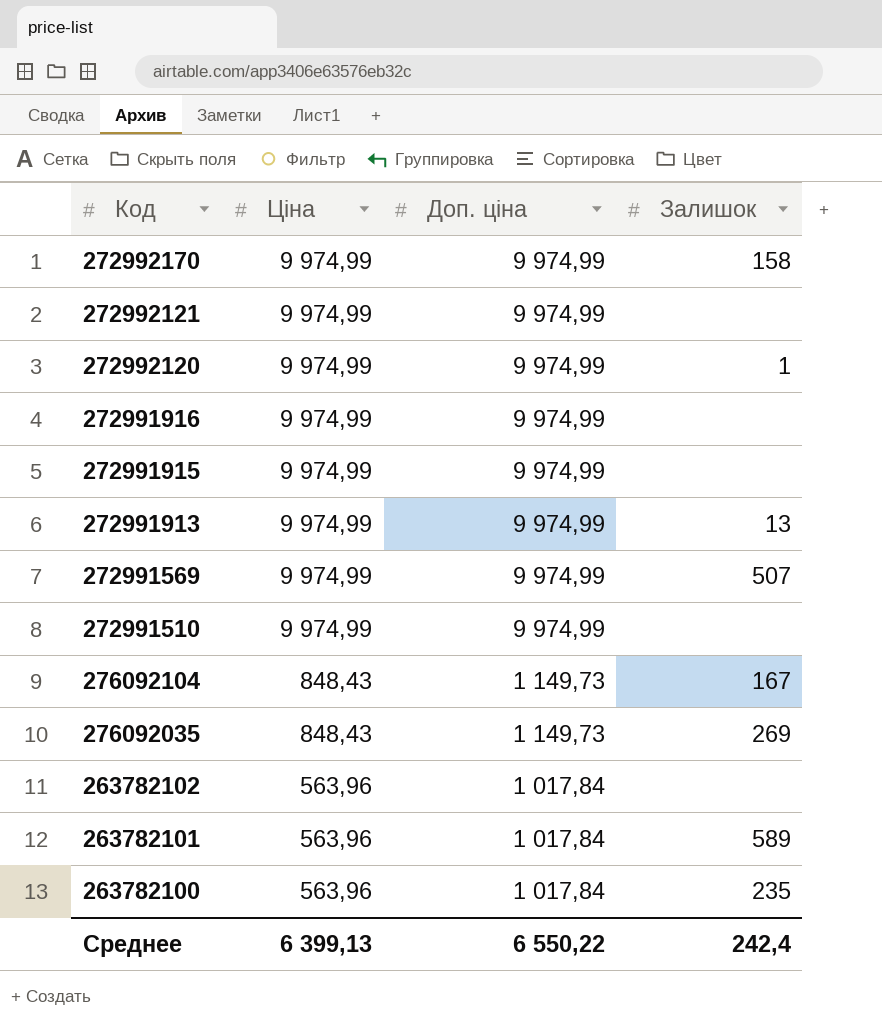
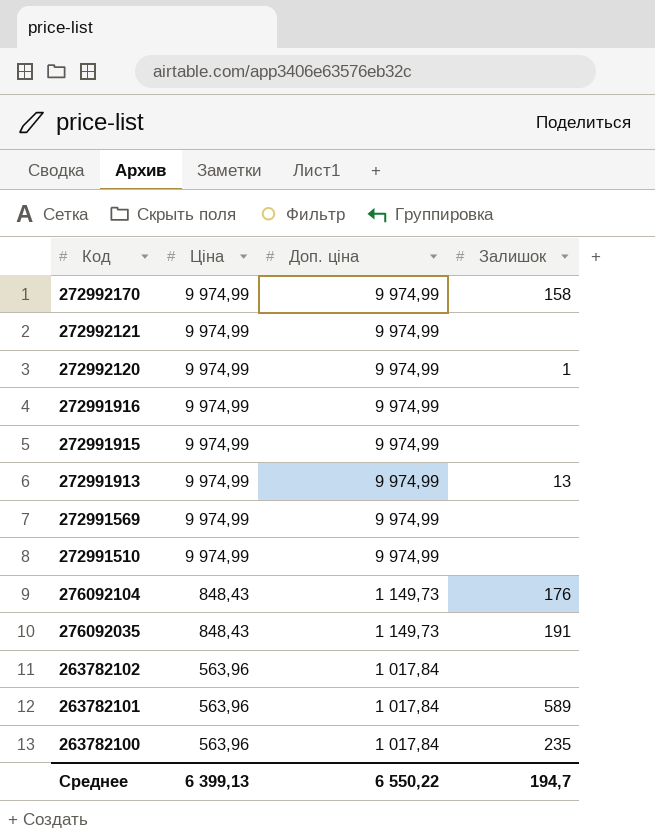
272991569 | Залишок: 507 -> none
276092104 | Залишок: 167 -> 176
276092035 | Залишок: 269 -> 191
Среднее | Залишок: 242,4 -> 194,7

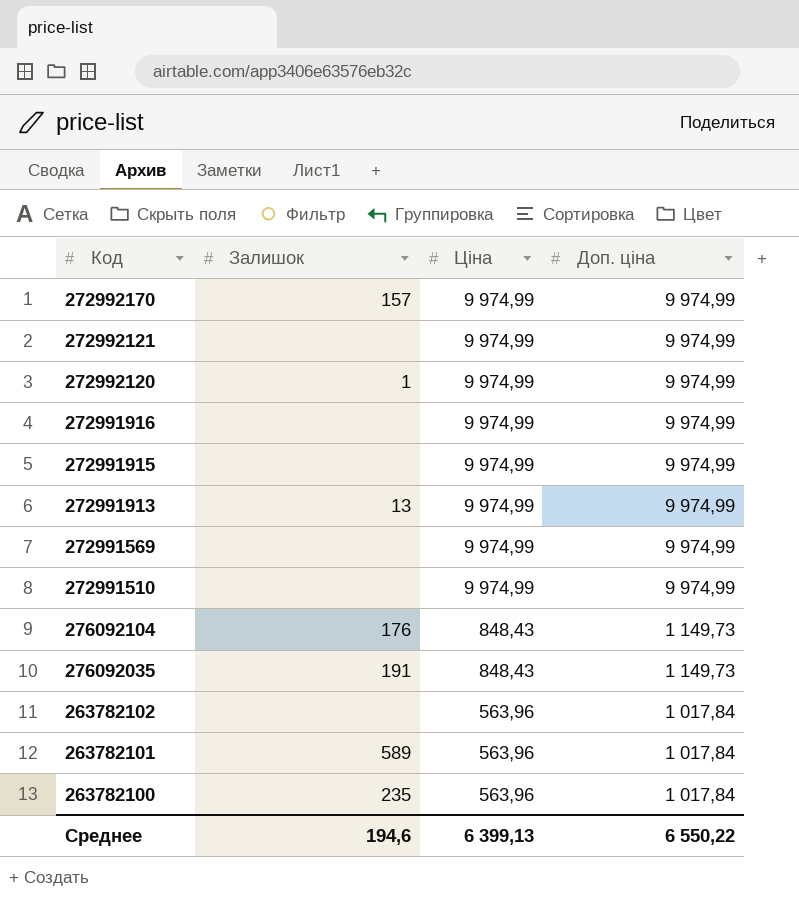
column Залишок | position: 4 -> 2
272992170 | Залишок: 158 -> 157
Среднее | Залишок: 194,7 -> 194,6

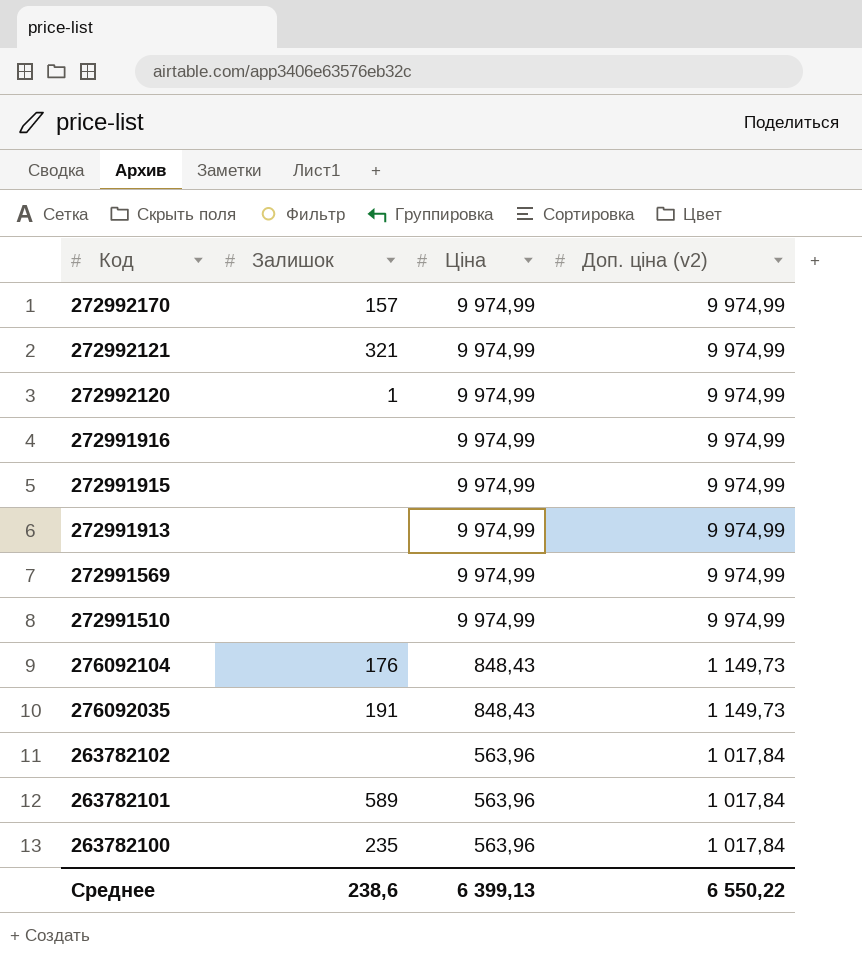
column name: Доп. ціна -> Доп. ціна (v2)
272992121 | Залишок: none -> 321
272991913 | Залишок: 13 -> none
Среднее | Залишок: 194,6 -> 238,6

